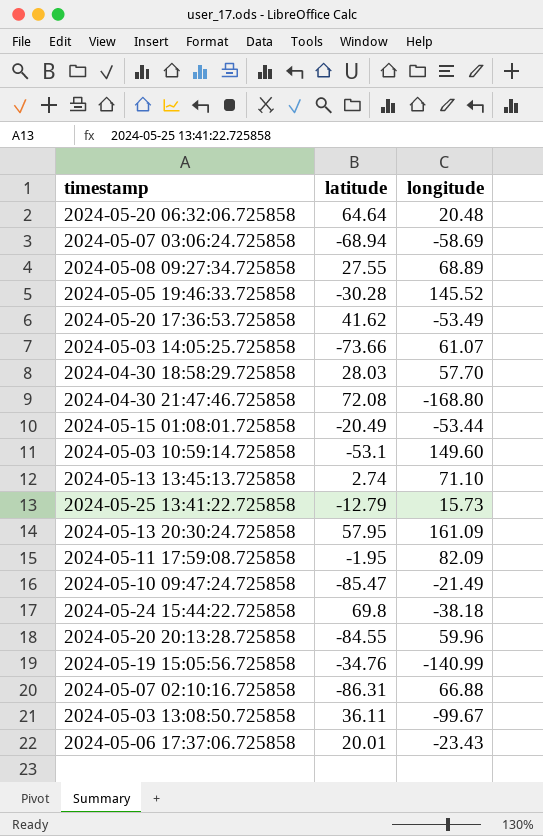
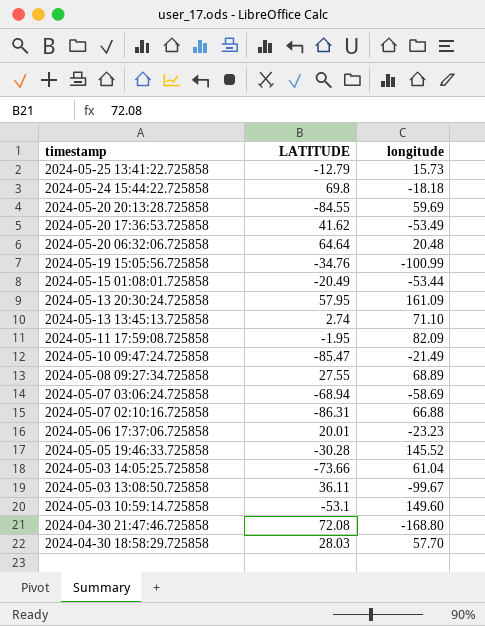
row order: none -> timestamp descending
column name: latitude -> LATITUDE
2024-05-24 15:44:22.725858 | longitude: -38.18 -> -18.18
2024-05-20 20:13:28.725858 | longitude: 59.96 -> 59.69
2024-05-19 15:05:56.725858 | longitude: -140.99 -> -100.99
2024-05-06 17:37:06.725858 | longitude: -23.43 -> -23.23
2024-05-03 14:05:25.725858 | longitude: 61.07 -> 61.04

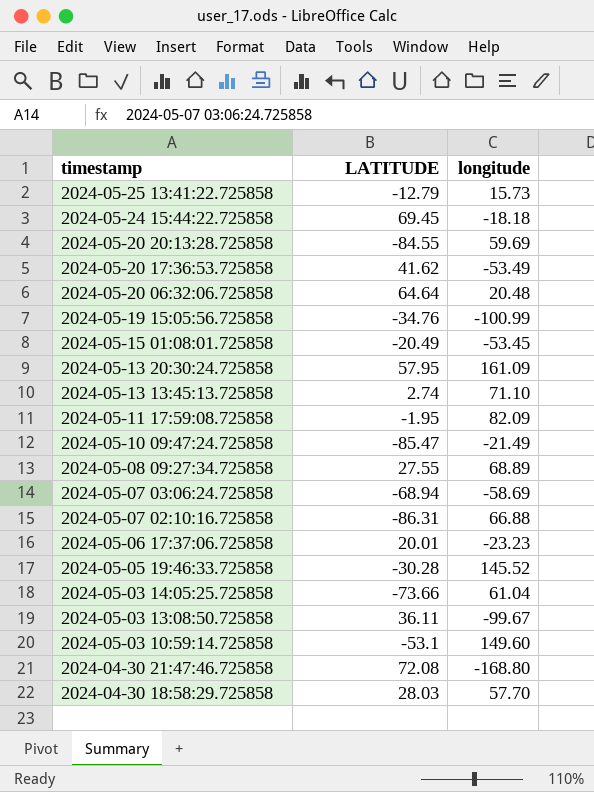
2024-05-24 15:44:22.725858 | LATITUDE: 69.8 -> 69.45
2024-05-15 01:08:01.725858 | longitude: -53.44 -> -53.45

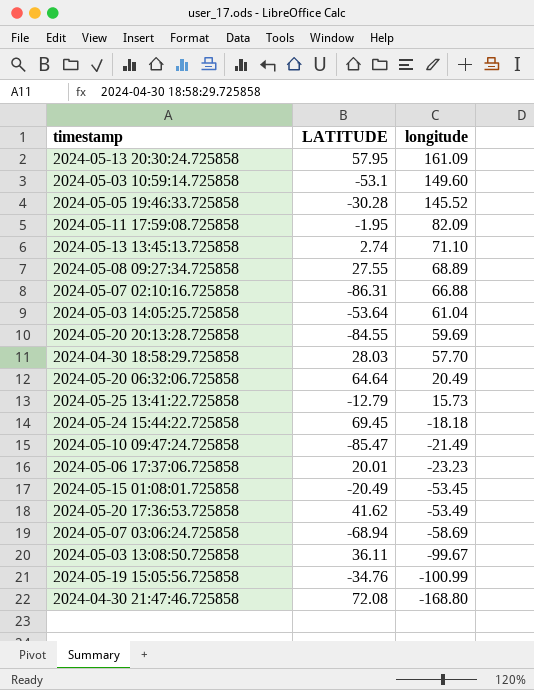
row order: timestamp descending -> longitude descending
2024-05-03 14:05:25.725858 | LATITUDE: -73.66 -> -53.64
2024-05-20 06:32:06.725858 | longitude: 20.48 -> 20.49

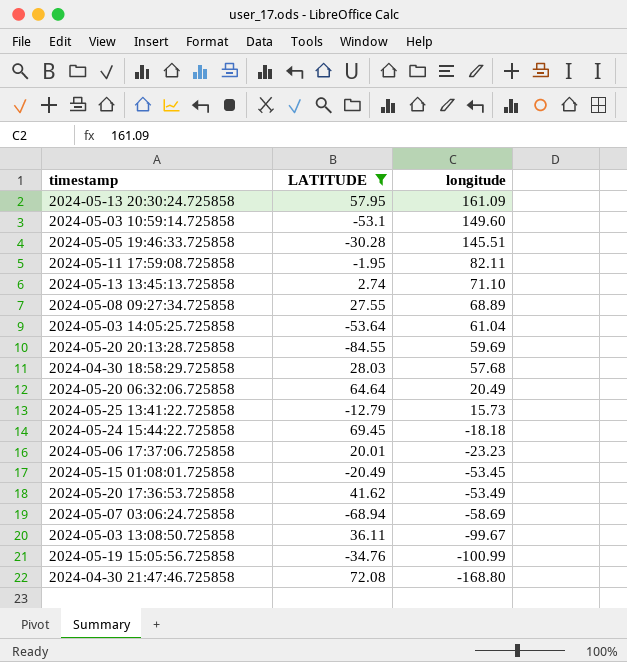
filter: none -> LATITUDE >= -84.55
2024-05-05 19:46:33.725858 | longitude: 145.52 -> 145.51
2024-05-11 17:59:08.725858 | longitude: 82.09 -> 82.11
2024-04-30 18:58:29.725858 | longitude: 57.70 -> 57.68

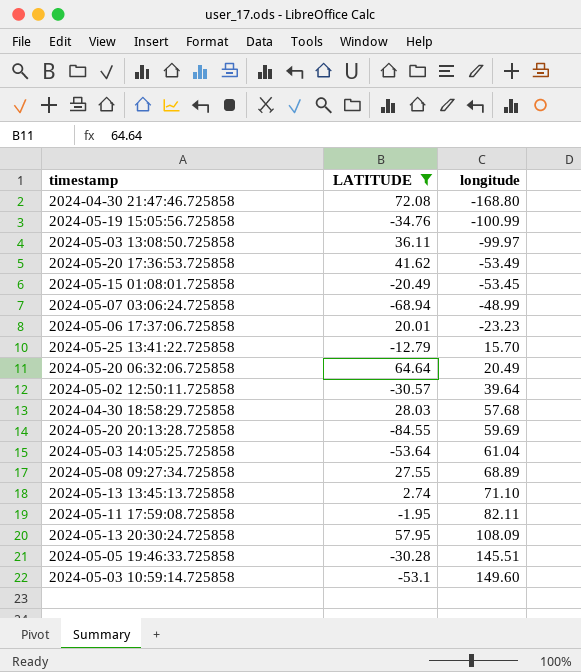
row order: longitude descending -> longitude ascending
row 2024-05-24 15:44:22.725858: 69.45 | -18.18 -> none
2024-05-03 13:08:50.725858 | longitude: -99.67 -> -99.97
2024-05-07 03:06:24.725858 | longitude: -58.69 -> -48.99
2024-05-25 13:41:22.725858 | longitude: 15.73 -> 15.70
row 2024-05-02 12:50:11.725858: none -> -30.57 | 39.64
2024-05-13 20:30:24.725858 | longitude: 161.09 -> 108.09

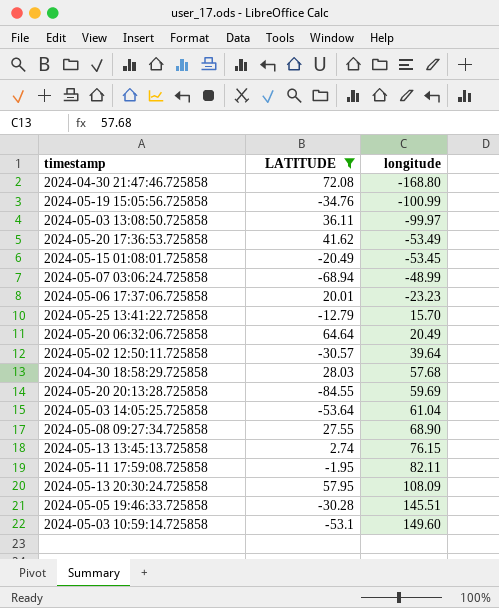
2024-05-08 09:27:34.725858 | longitude: 68.89 -> 68.90
2024-05-13 13:45:13.725858 | longitude: 71.10 -> 76.15

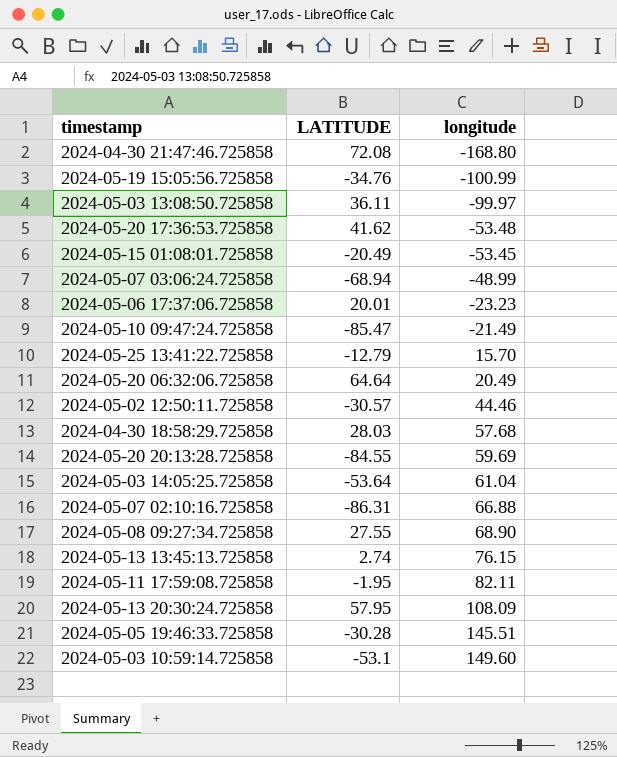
filter: LATITUDE >= -84.55 -> none
2024-05-20 17:36:53.725858 | longitude: -53.49 -> -53.48
2024-05-02 12:50:11.725858 | longitude: 39.64 -> 44.46

